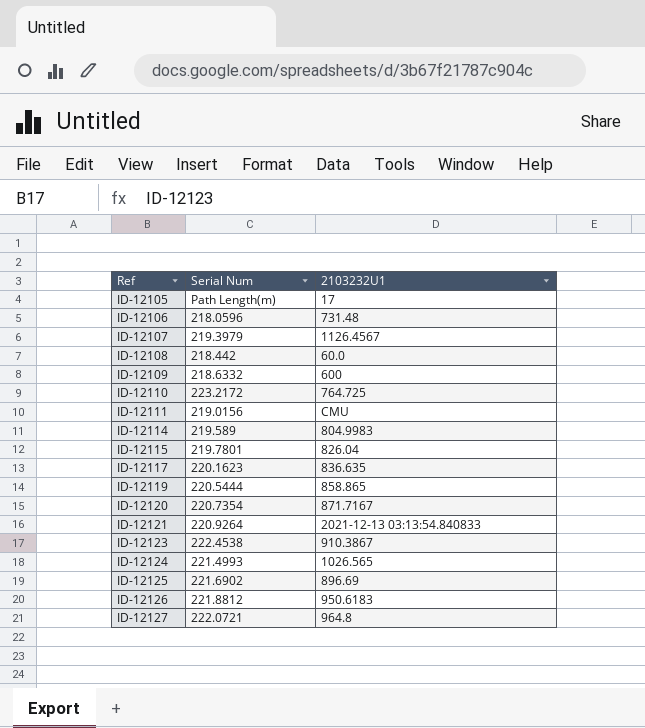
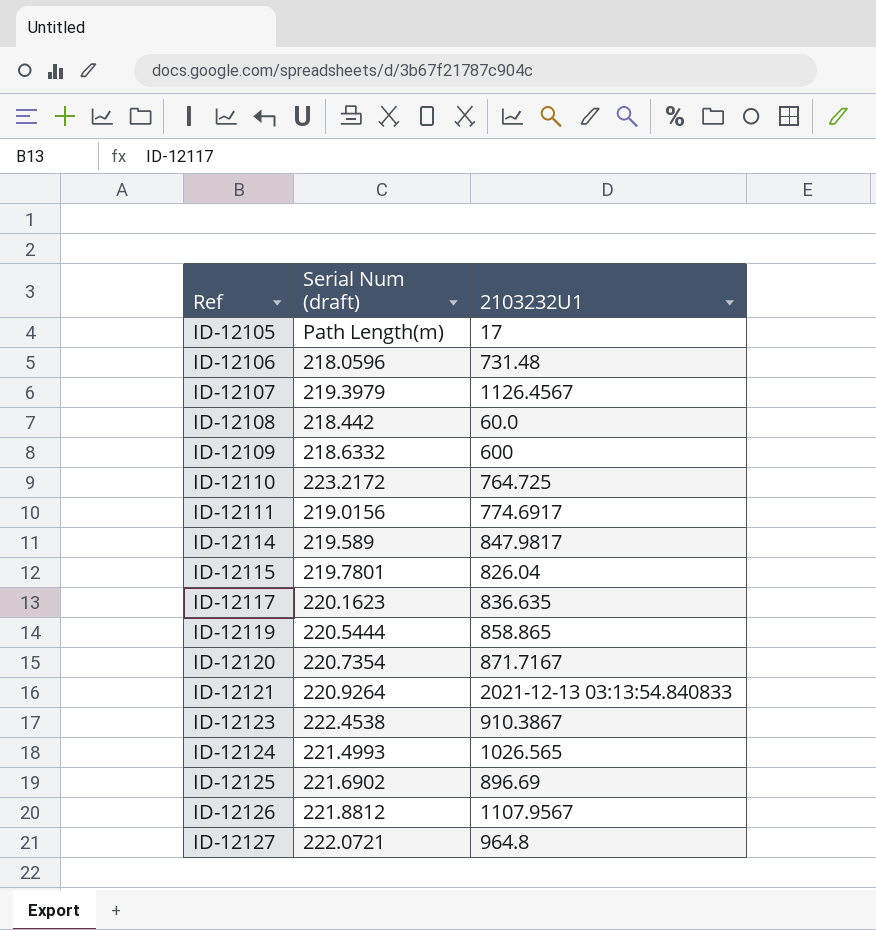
column name: Serial Num -> Serial Num (draft)
ID-12111 | 2103232U1: CMU -> 774.6917
ID-12114 | 2103232U1: 804.9983 -> 847.9817
ID-12126 | 2103232U1: 950.6183 -> 1107.9567

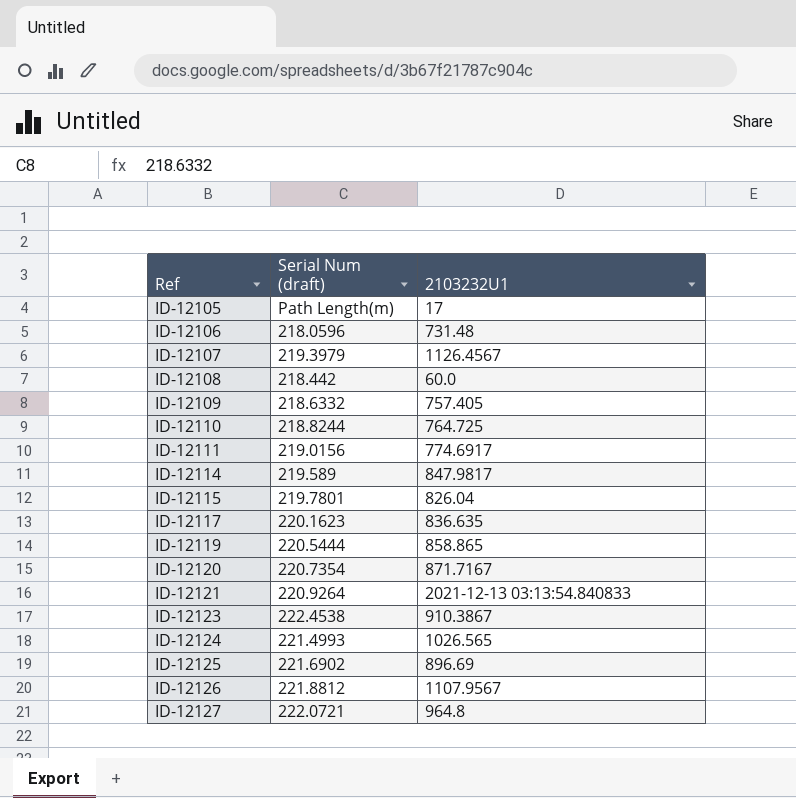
ID-12109 | 2103232U1: 600 -> 757.405
ID-12110 | Serial Num (draft): 223.2172 -> 218.8244

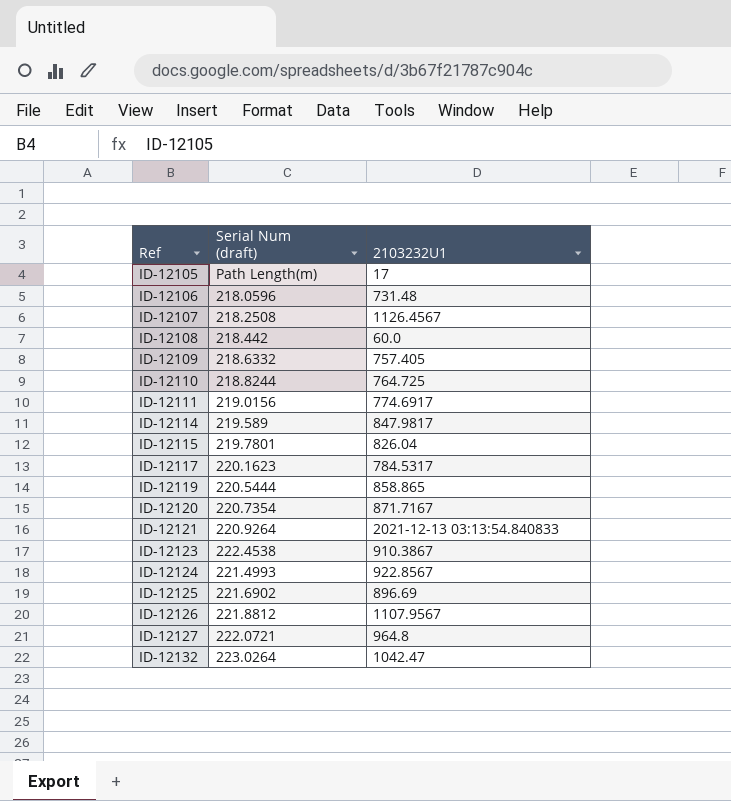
ID-12107 | Serial Num (draft): 219.3979 -> 218.2508
ID-12117 | 2103232U1: 836.635 -> 784.5317
ID-12124 | 2103232U1: 1026.565 -> 922.8567
row ID-12132: none -> 223.0264 | 1042.47

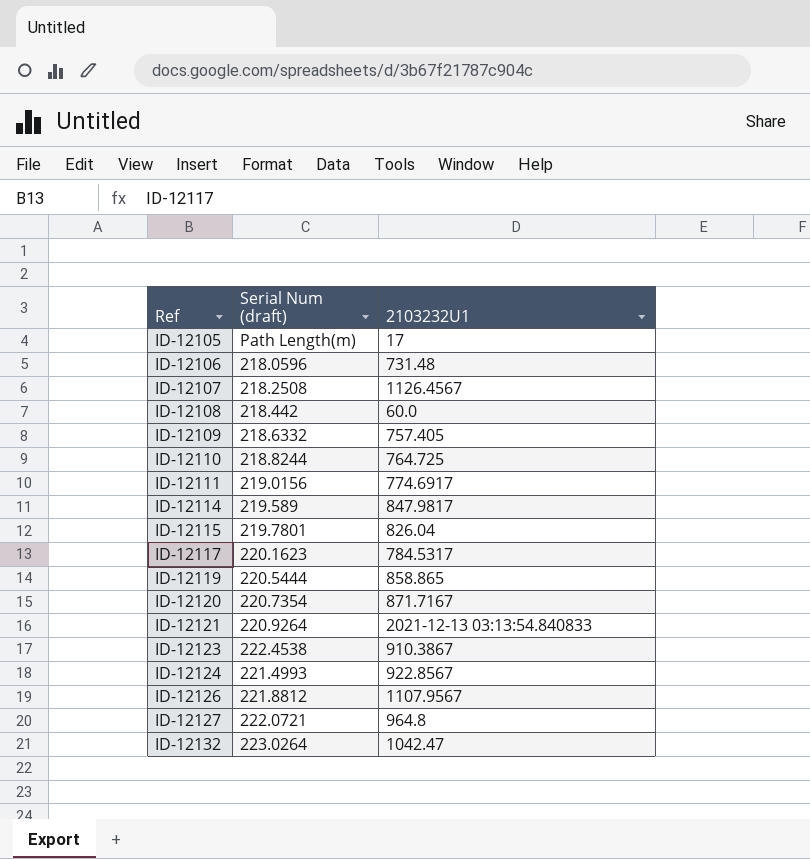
row ID-12125: 221.6902 | 896.69 -> none

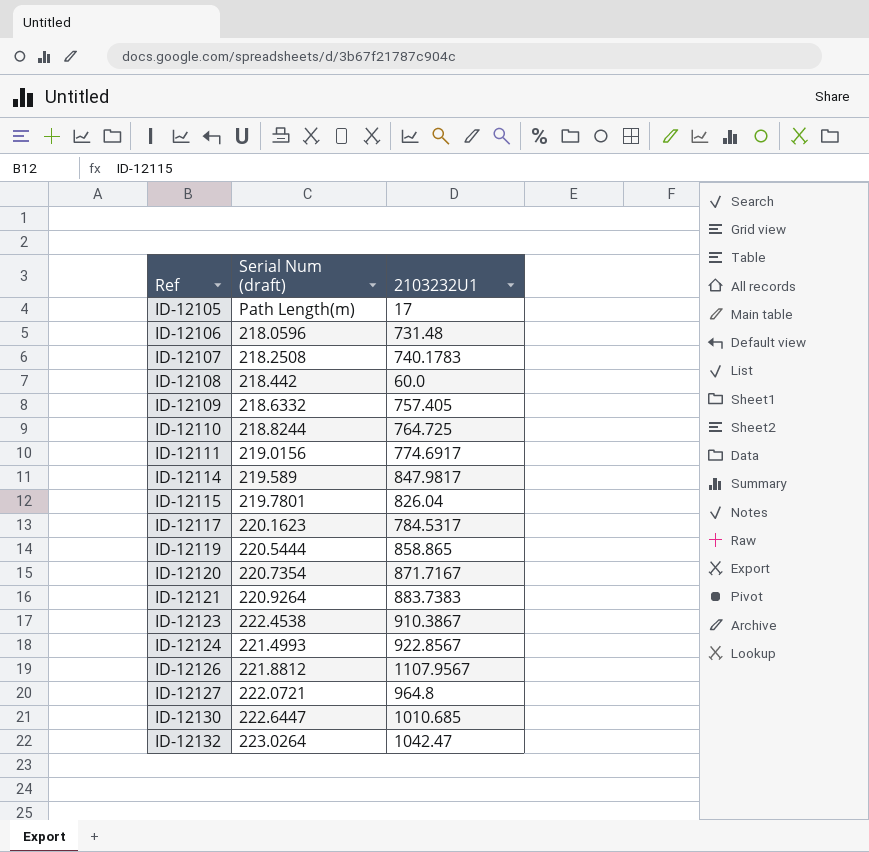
ID-12107 | 2103232U1: 1126.4567 -> 740.1783
ID-12121 | 2103232U1: 2021-12-13 03:13:54.840833 -> 883.7383
row ID-12130: none -> 222.6447 | 1010.685

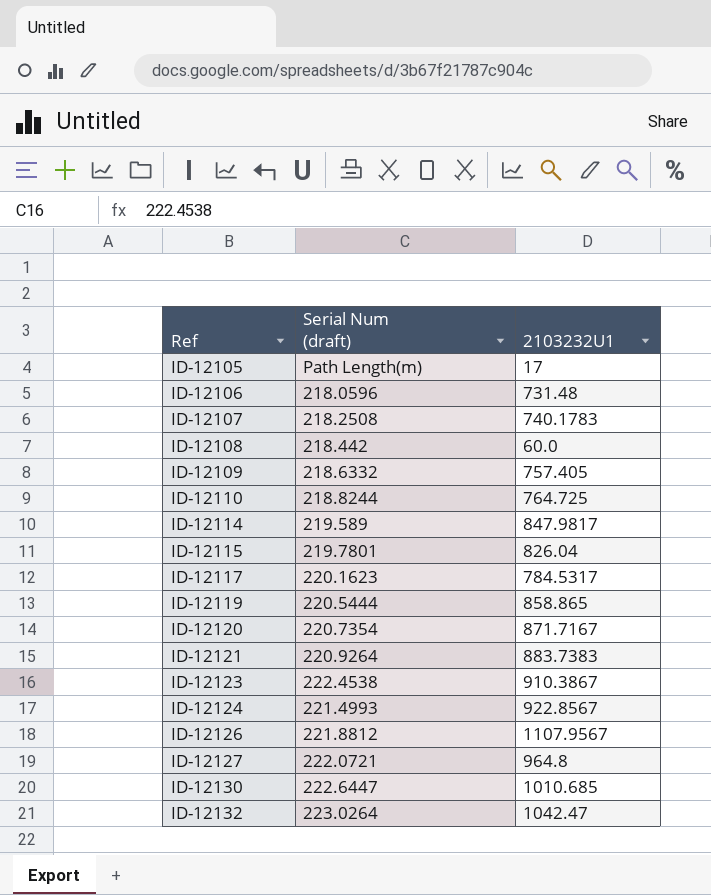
row ID-12111: 219.0156 | 774.6917 -> none

